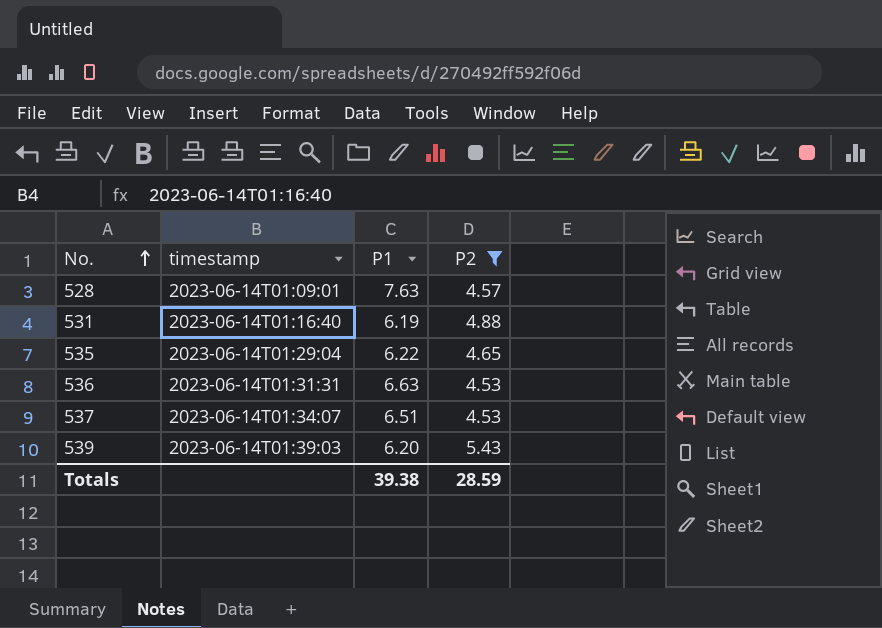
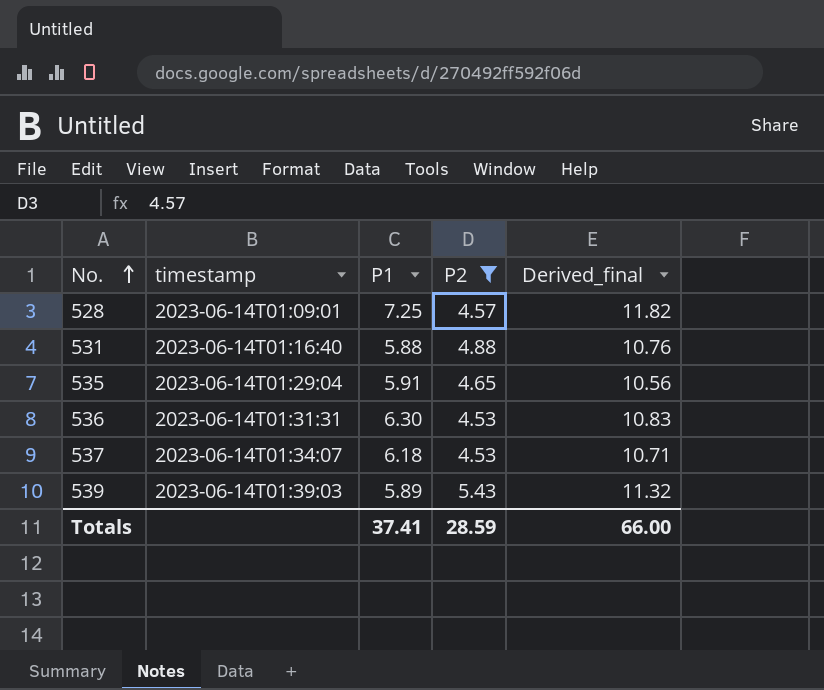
column Derived_final | formula: none -> [P1] + [P2]
528 | P1: 7.63 -> 7.25
531 | P1: 6.19 -> 5.88
535 | P1: 6.22 -> 5.91
536 | P1: 6.63 -> 6.30
537 | P1: 6.51 -> 6.18
539 | P1: 6.20 -> 5.89
Totals | P1: 39.38 -> 37.41

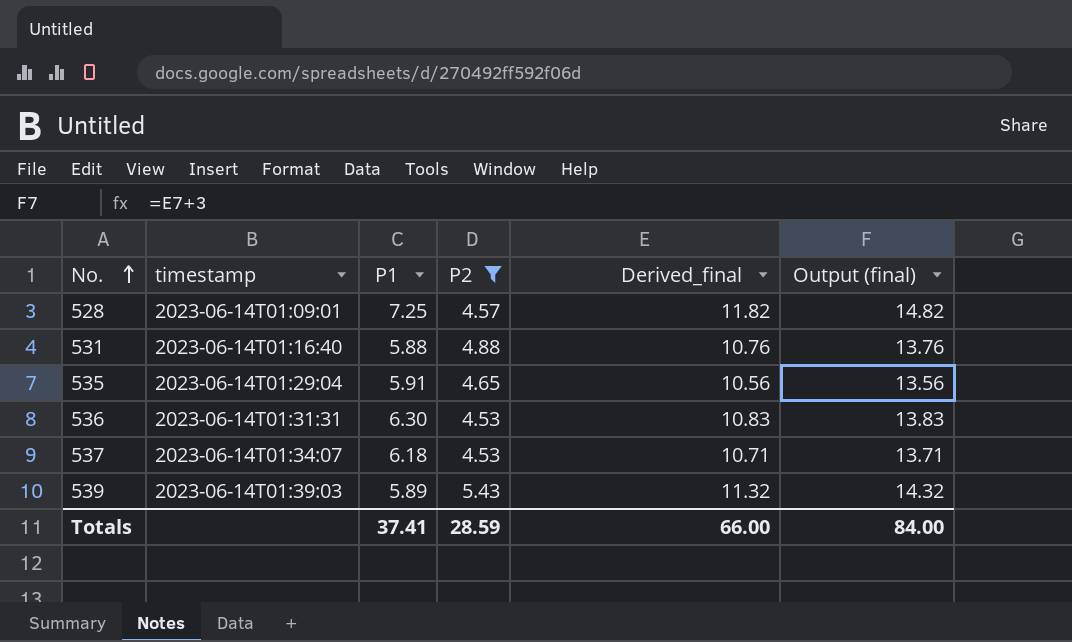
column Output (final) | formula: none -> [Derived_final] + 3

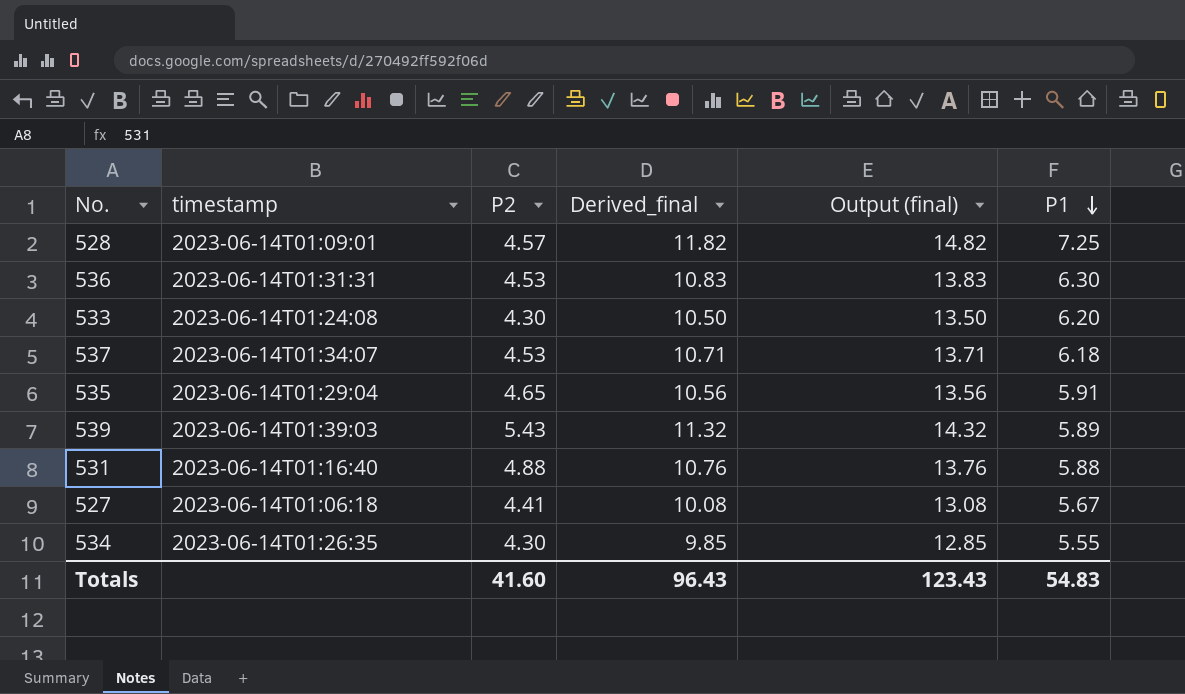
filter: P2 >= 4.53 -> none
row order: No. ascending -> P1 descending
column P1 | position: 3 -> 6
Totals | P2: 28.59 -> 41.60
Totals | Derived_final: 66.00 -> 96.43
Totals | Output (final): 84.00 -> 123.43
Totals | P1: 37.41 -> 54.83

